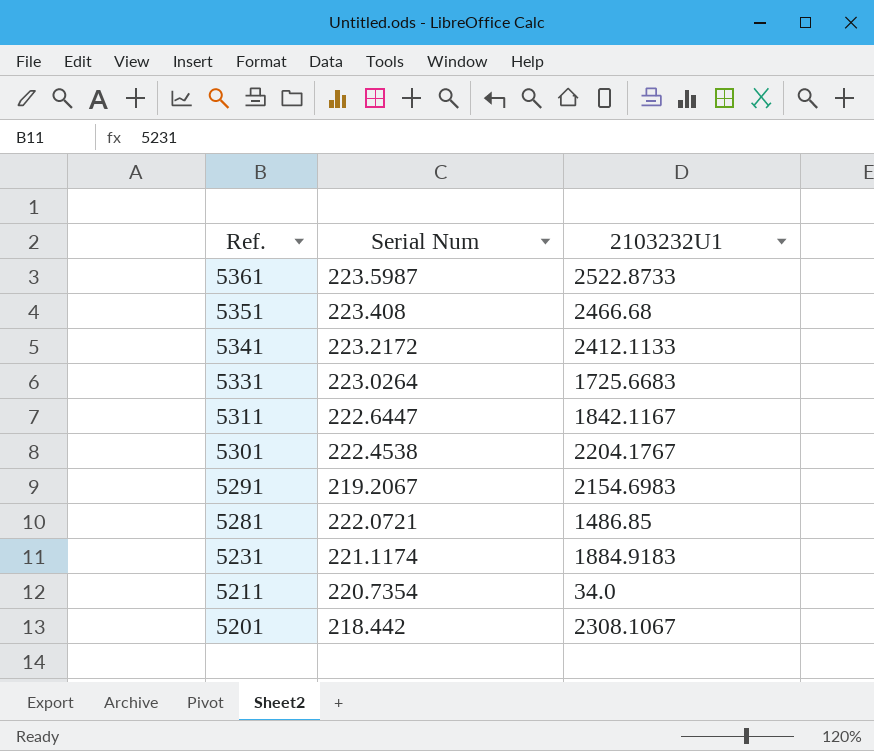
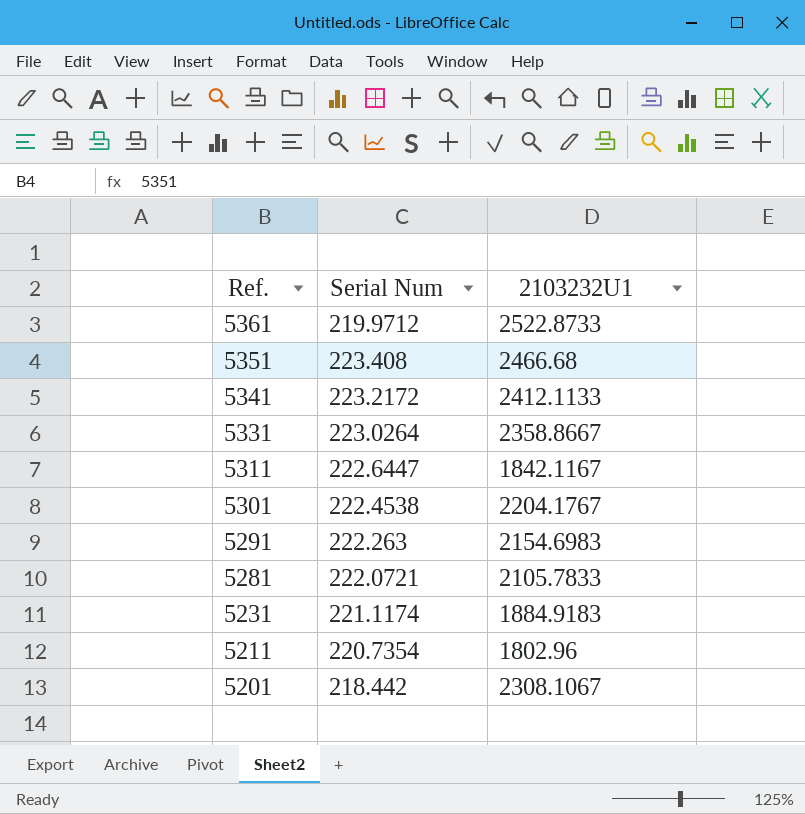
5361 | Serial Num: 223.5987 -> 219.9712
5331 | 2103232U1: 1725.6683 -> 2358.8667
5291 | Serial Num: 219.2067 -> 222.263
5281 | 2103232U1: 1486.85 -> 2105.7833
5211 | 2103232U1: 34.0 -> 1802.96

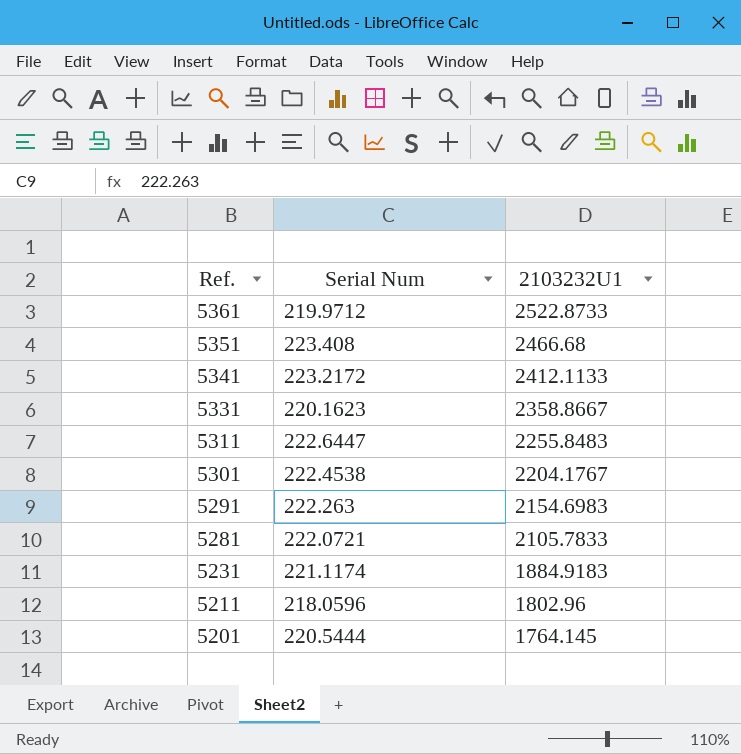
5331 | Serial Num: 223.0264 -> 220.1623
5311 | 2103232U1: 1842.1167 -> 2255.8483
5211 | Serial Num: 220.7354 -> 218.0596
5201 | Serial Num: 218.442 -> 220.5444
5201 | 2103232U1: 2308.1067 -> 1764.145

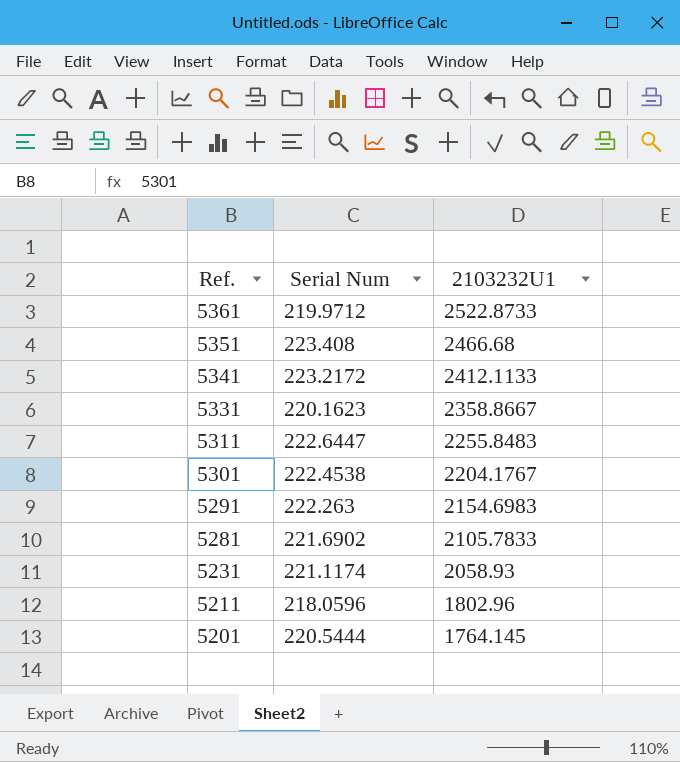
5281 | Serial Num: 222.0721 -> 221.6902
5231 | 2103232U1: 1884.9183 -> 2058.93

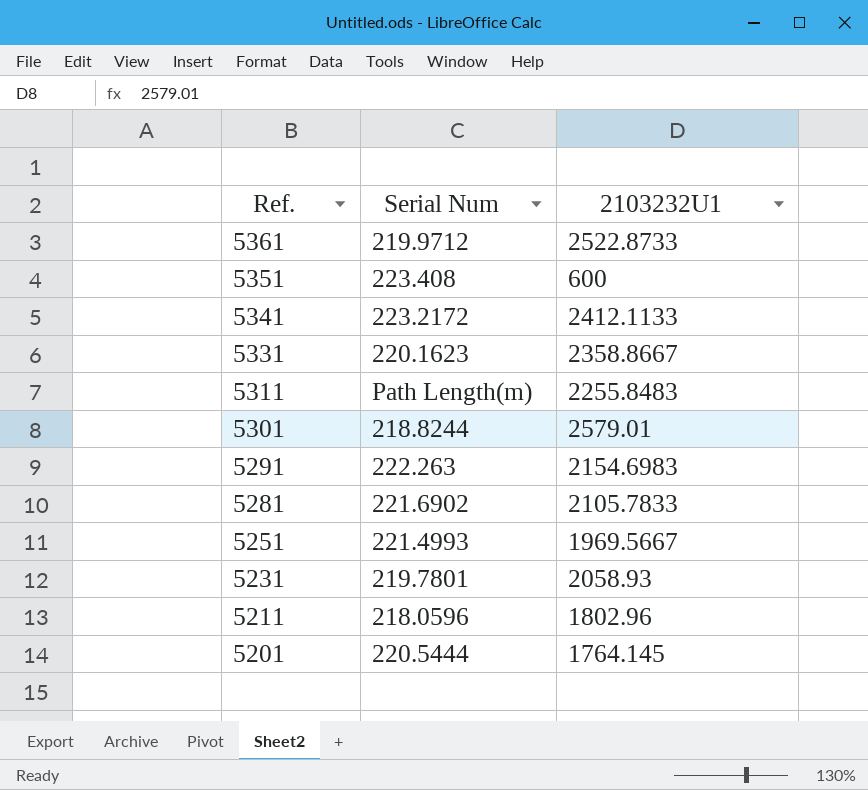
5351 | 2103232U1: 2466.68 -> 600
5311 | Serial Num: 222.6447 -> Path Length(m)
5301 | Serial Num: 222.4538 -> 218.8244
5301 | 2103232U1: 2204.1767 -> 2579.01
row 5251: none -> 221.4993 | 1969.5667
5231 | Serial Num: 221.1174 -> 219.7801

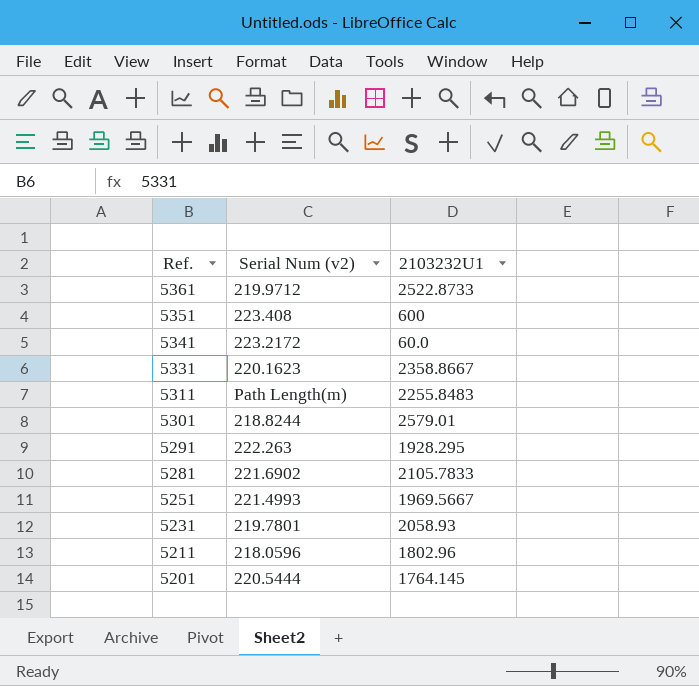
column name: Serial Num -> Serial Num (v2)
5341 | 2103232U1: 2412.1133 -> 60.0
5291 | 2103232U1: 2154.6983 -> 1928.295

